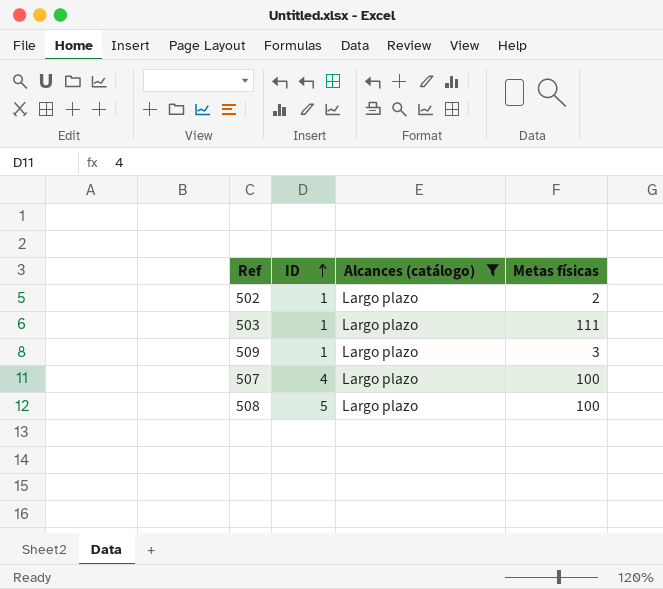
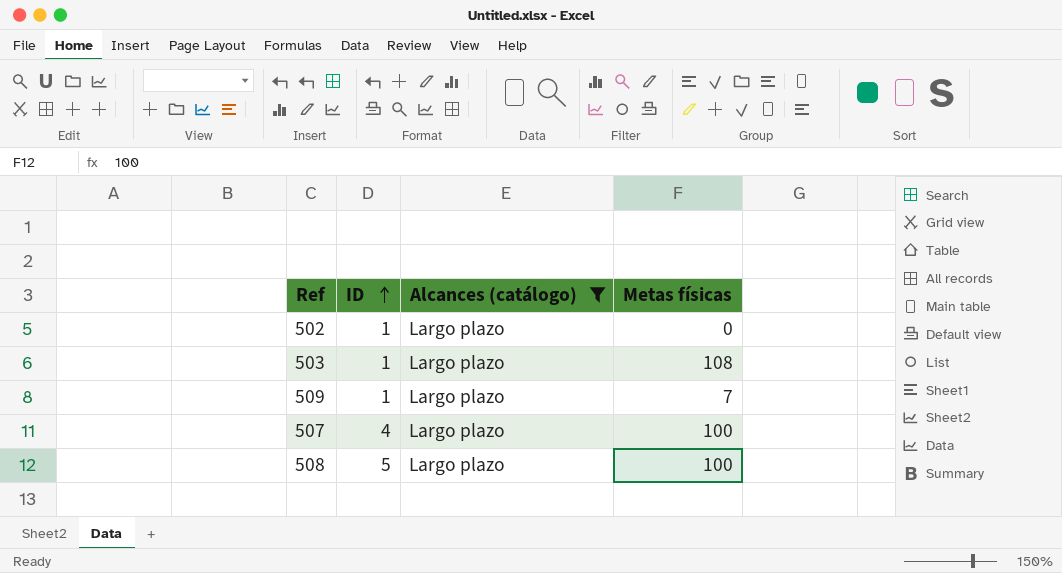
502 | Metas físicas: 2 -> 0
503 | Metas físicas: 111 -> 108
509 | Metas físicas: 3 -> 7

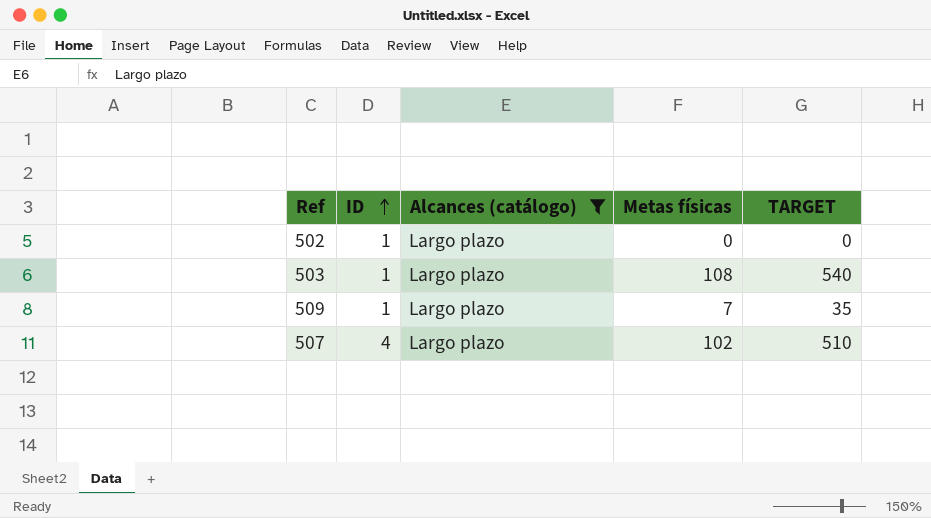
column TARGET | formula: none -> [Metas físicas] * 5
row 508: 5 | Largo plazo | 100 -> none
507 | Metas físicas: 100 -> 102

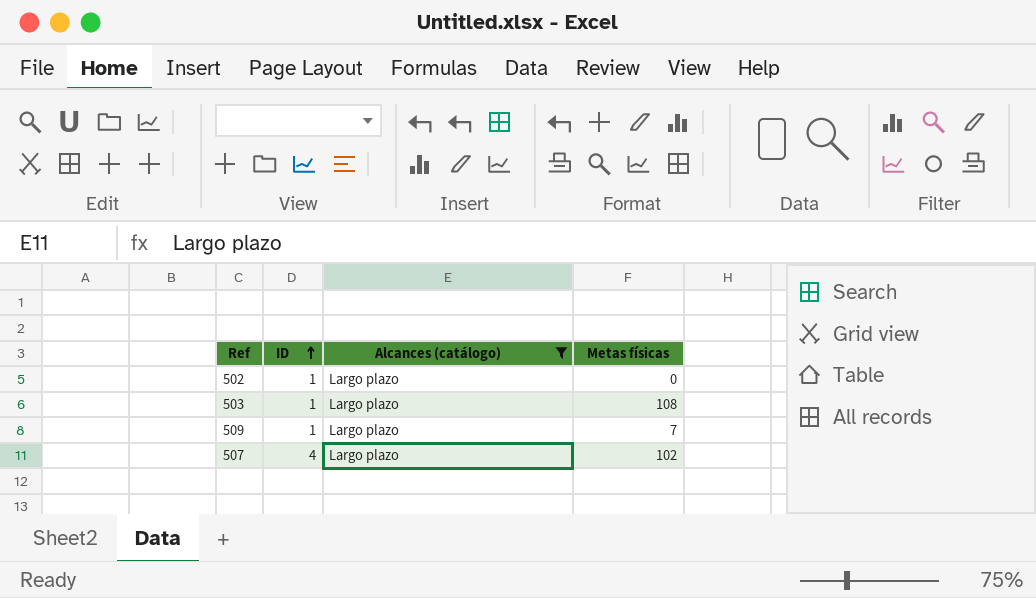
column TARGET | formula: [Metas físicas] * 5 -> none

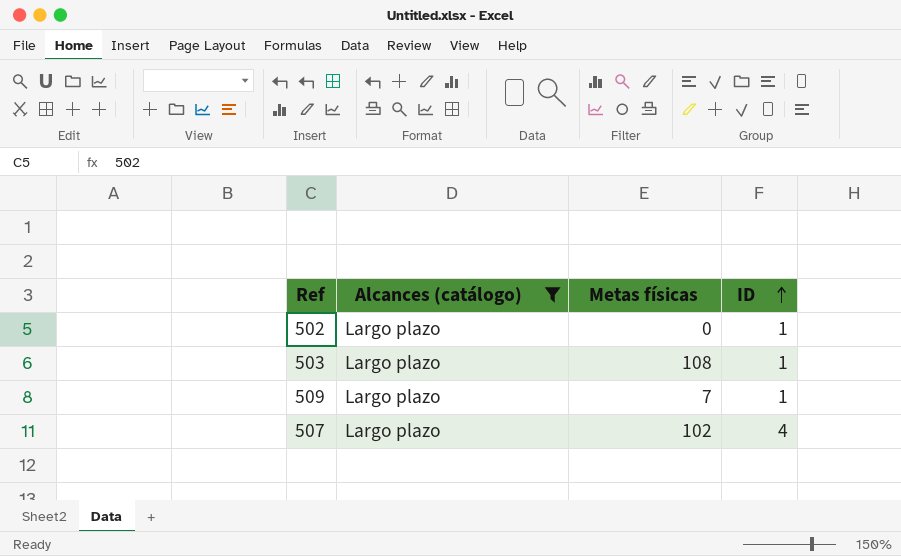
column ID | position: 2 -> 4

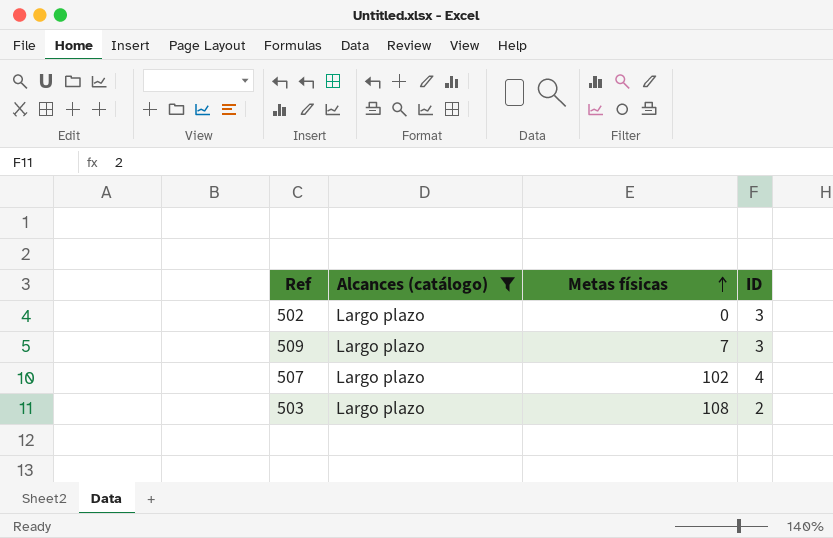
row order: ID ascending -> Metas físicas ascending
502 | ID: 1 -> 3
509 | ID: 1 -> 3
503 | ID: 1 -> 2

